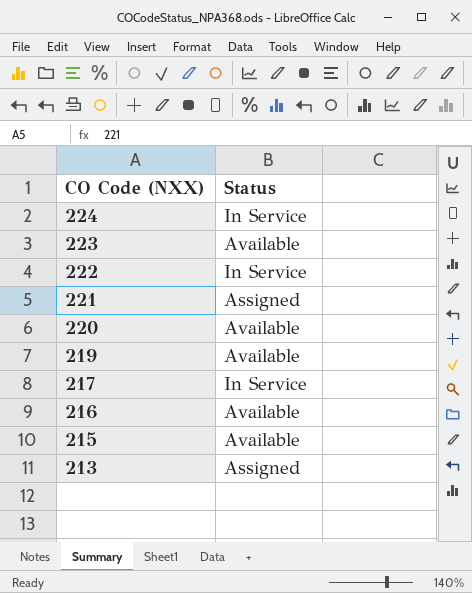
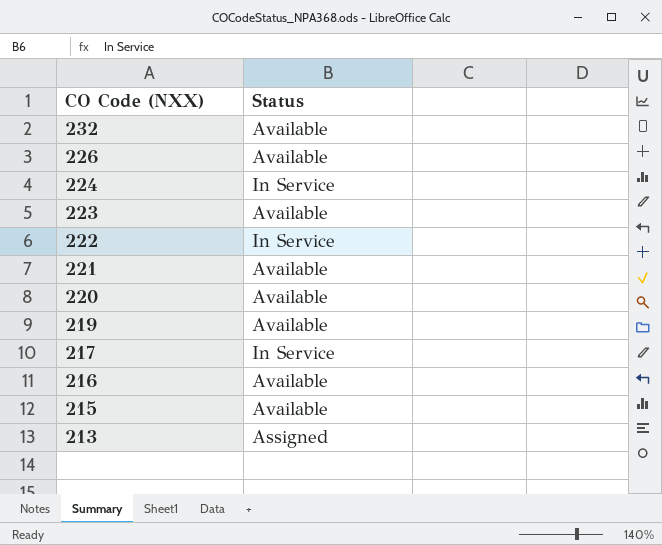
row 232: none -> Available
row 226: none -> Available
221 | Status: Assigned -> Available

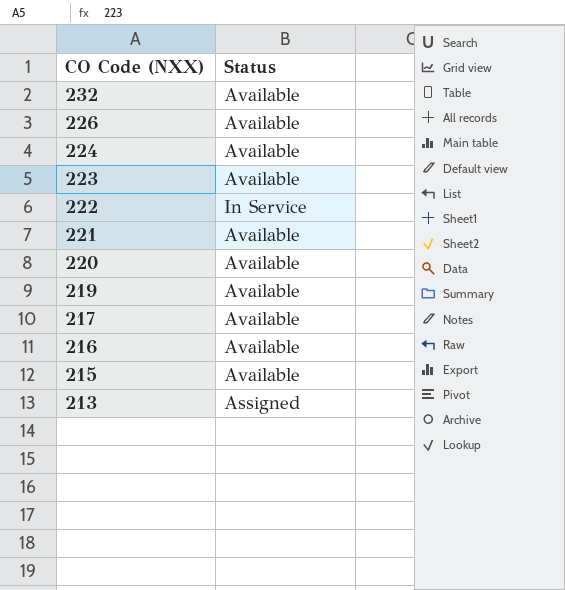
224 | Status: In Service -> Available
217 | Status: In Service -> Available

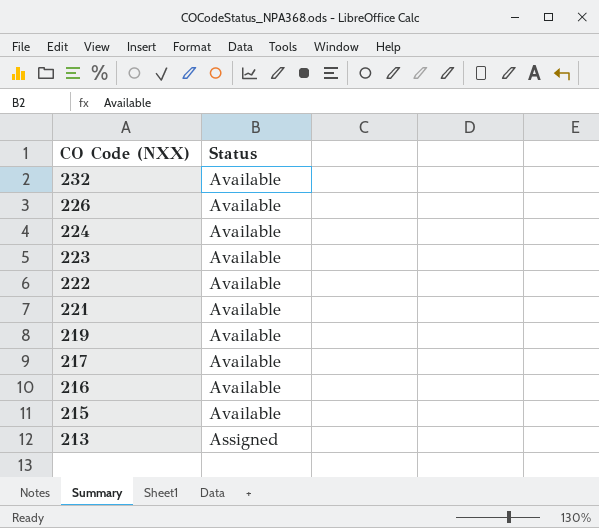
row 220: Available -> none
222 | Status: In Service -> Available

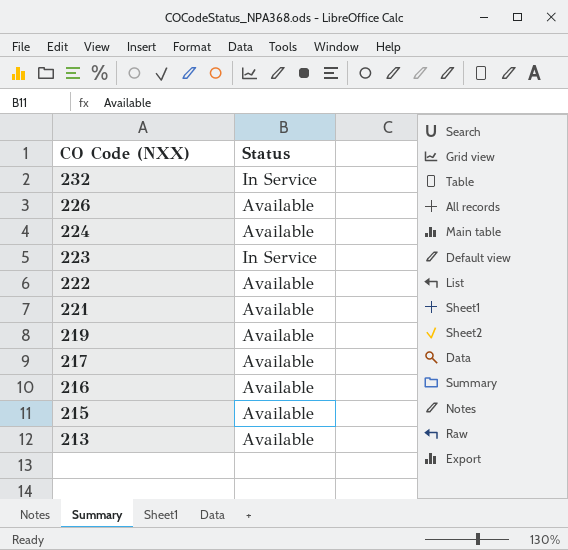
232 | Status: Available -> In Service
223 | Status: Available -> In Service
213 | Status: Assigned -> Available

